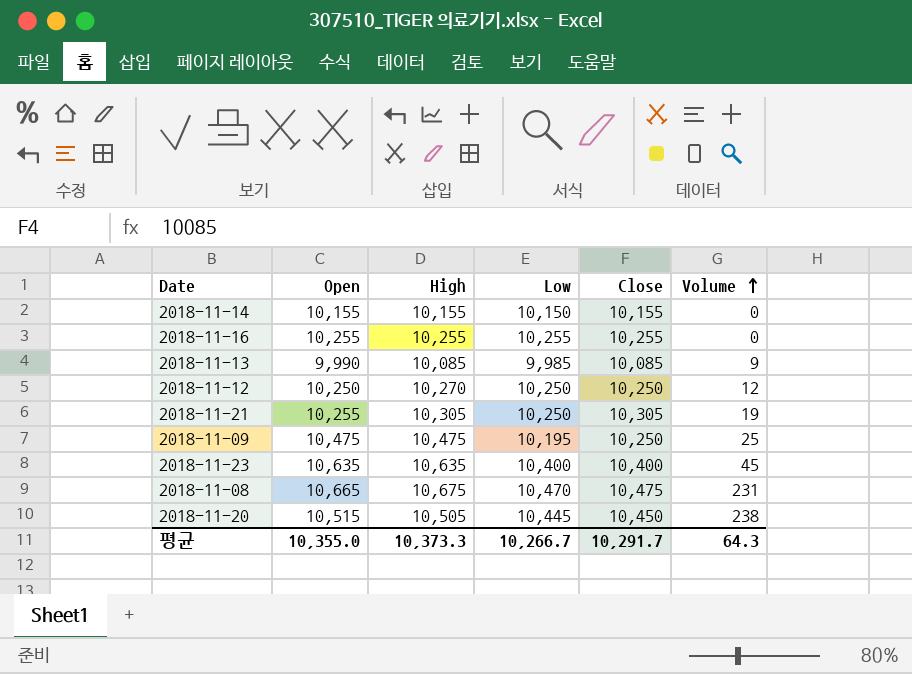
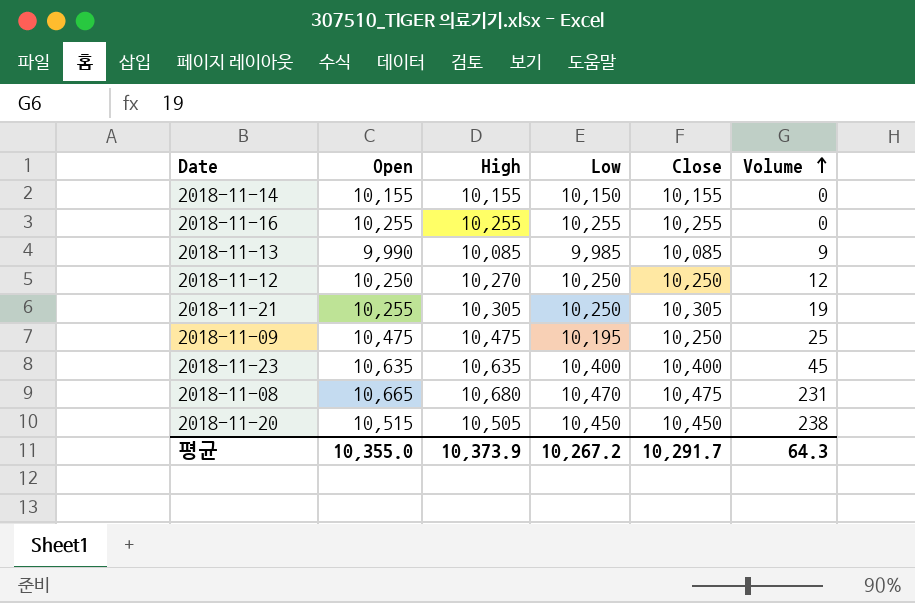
2018-11-08 | High: 10,675 -> 10,680
2018-11-20 | Low: 10,445 -> 10,450
평균 | High: 10,373.3 -> 10,373.9
평균 | Low: 10,266.7 -> 10,267.2

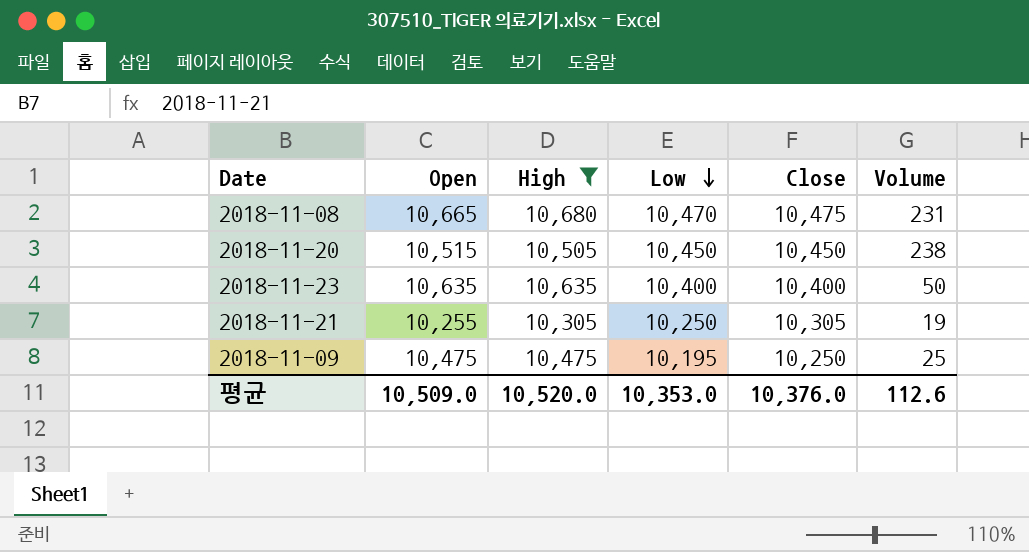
filter: none -> High >= 10,305
row order: Volume ascending -> Low descending
2018-11-23 | Volume: 45 -> 50
평균 | Open: 10,355.0 -> 10,509.0
평균 | High: 10,373.9 -> 10,520.0
평균 | Low: 10,267.2 -> 10,353.0
평균 | Close: 10,291.7 -> 10,376.0
평균 | Volume: 64.3 -> 112.6

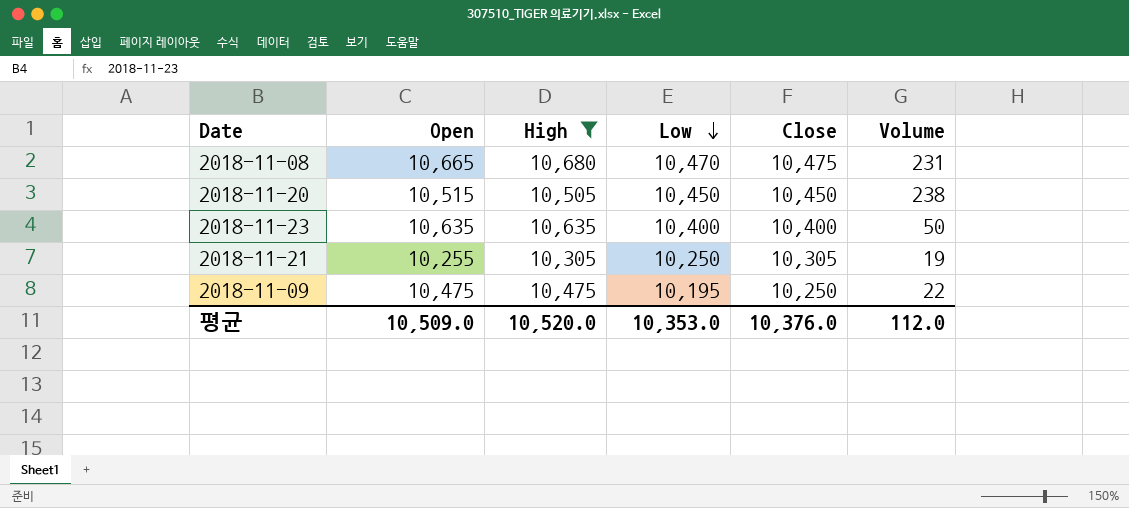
2018-11-09 | Volume: 25 -> 22
평균 | Volume: 112.6 -> 112.0

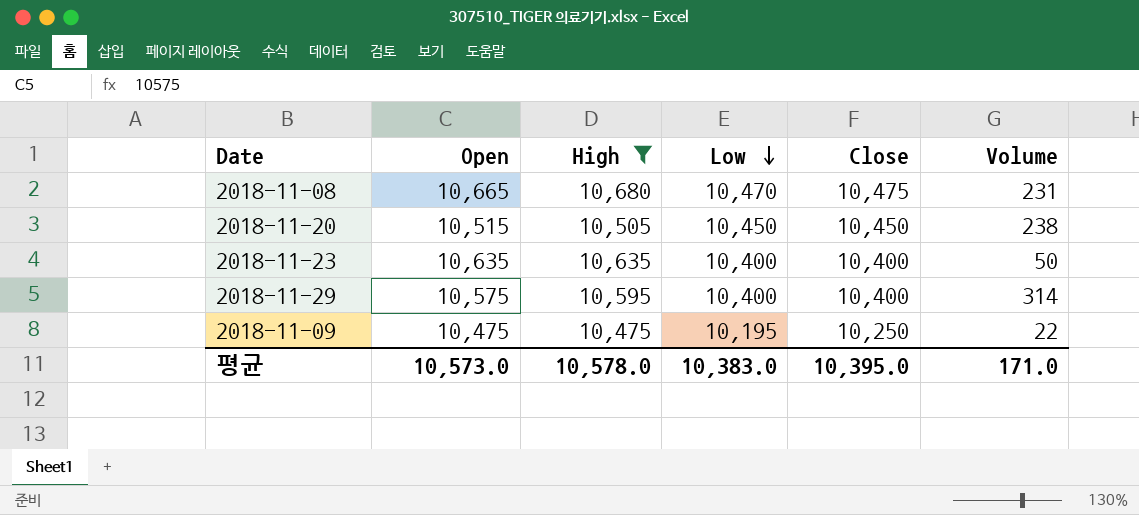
row 2018-11-21: 10,255 | 10,305 | 10,250 | 10,305 | 19 -> none
row 2018-11-29: none -> 10,575 | 10,595 | 10,400 | 10,400 | 314
평균 | Open: 10,509.0 -> 10,573.0
평균 | High: 10,520.0 -> 10,578.0
평균 | Low: 10,353.0 -> 10,383.0
평균 | Close: 10,376.0 -> 10,395.0
평균 | Volume: 112.0 -> 171.0

